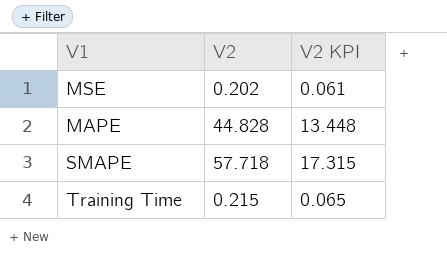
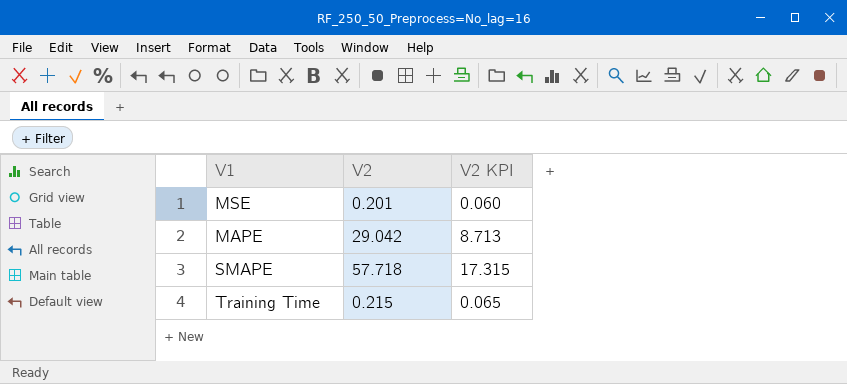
MSE | V2: 0.202 -> 0.201
MSE | V2 KPI: 0.061 -> 0.060
MAPE | V2: 44.828 -> 29.042
MAPE | V2 KPI: 13.448 -> 8.713

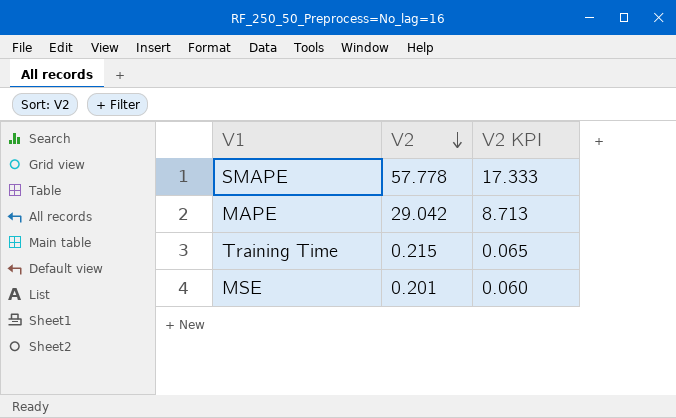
row order: none -> V2 descending
SMAPE | V2: 57.718 -> 57.778
SMAPE | V2 KPI: 17.315 -> 17.333

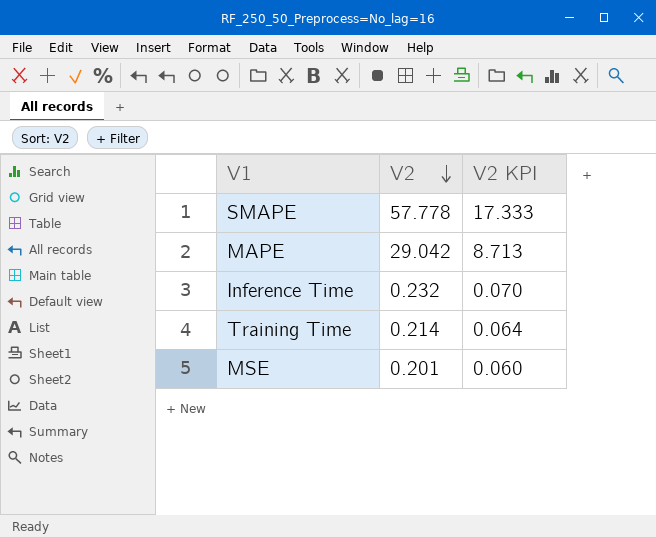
row Inference Time: none -> 0.232 | 0.070
Training Time | V2: 0.215 -> 0.214
Training Time | V2 KPI: 0.065 -> 0.064

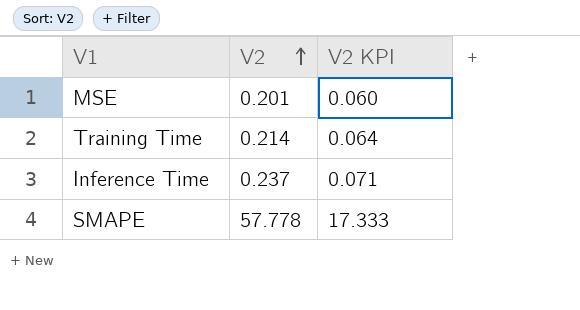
row order: V2 descending -> V2 ascending
row MAPE: 29.042 | 8.713 -> none
Inference Time | V2: 0.232 -> 0.237
Inference Time | V2 KPI: 0.070 -> 0.071

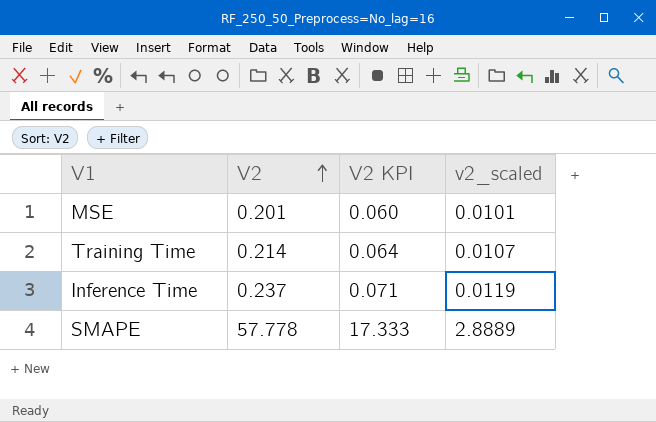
column v2_scaled | formula: none -> [V2] * 0.05

